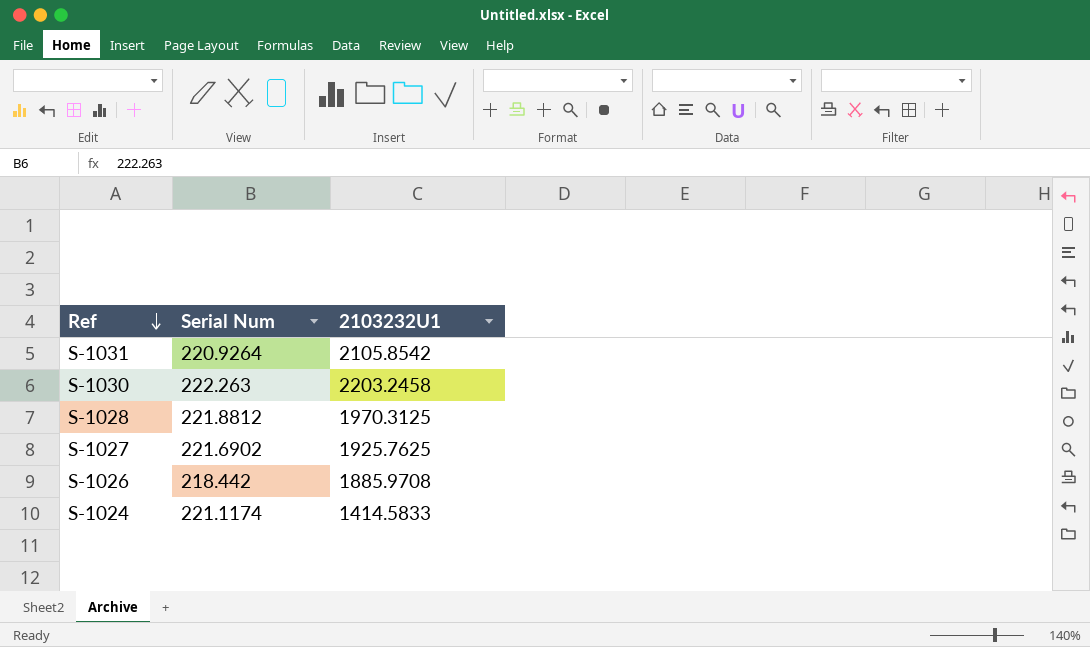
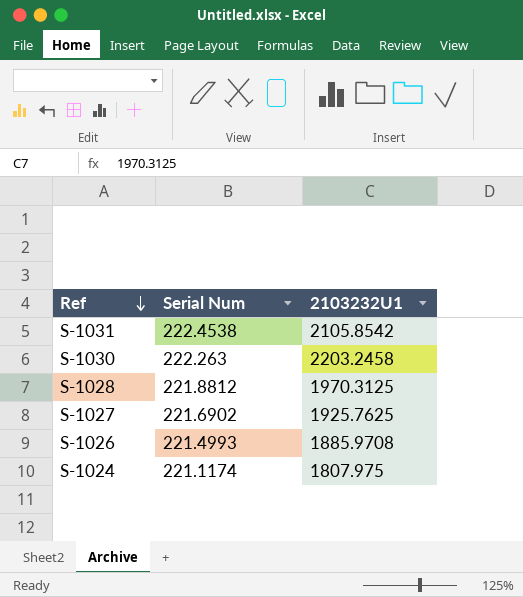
S-1031 | Serial Num: 220.9264 -> 222.4538
S-1026 | Serial Num: 218.442 -> 221.4993
S-1024 | 2103232U1: 1414.5833 -> 1807.975

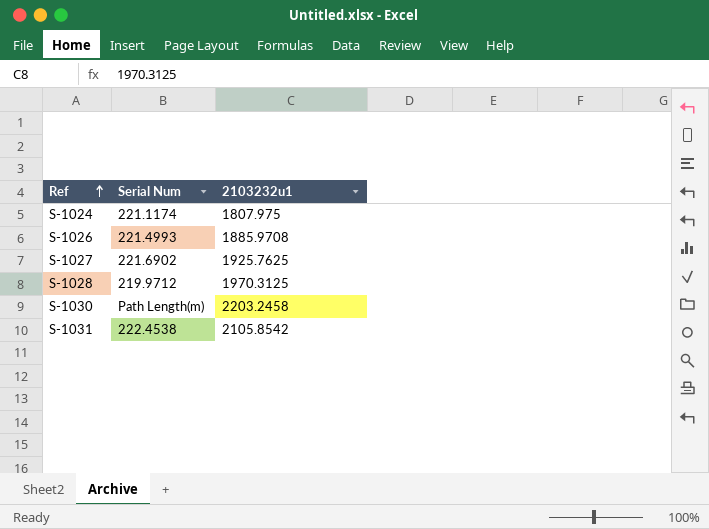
row order: Ref descending -> Ref ascending
column name: 2103232U1 -> 2103232u1
S-1028 | Serial Num: 221.8812 -> 219.9712
S-1030 | Serial Num: 222.263 -> Path Length(m)

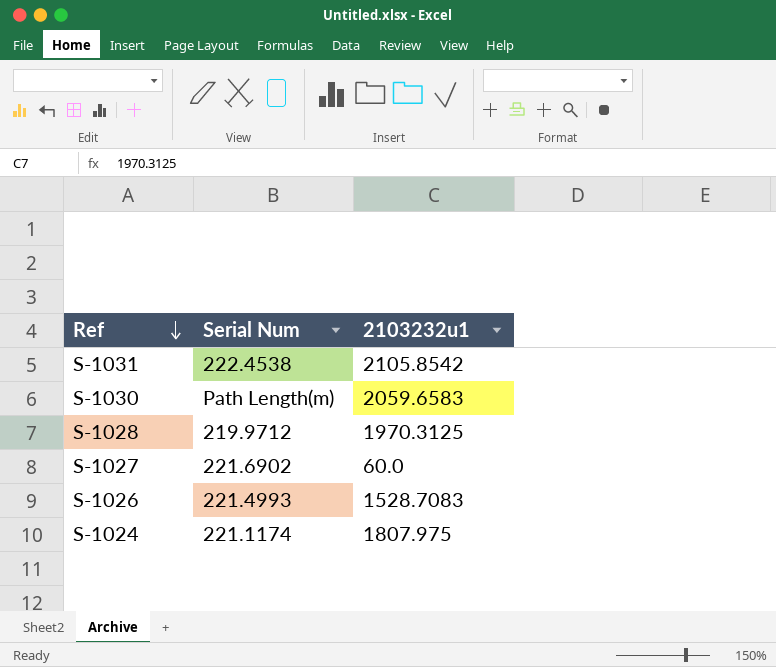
row order: Ref ascending -> Ref descending
S-1030 | 2103232u1: 2203.2458 -> 2059.6583
S-1027 | 2103232u1: 1925.7625 -> 60.0
S-1026 | 2103232u1: 1885.9708 -> 1528.7083

